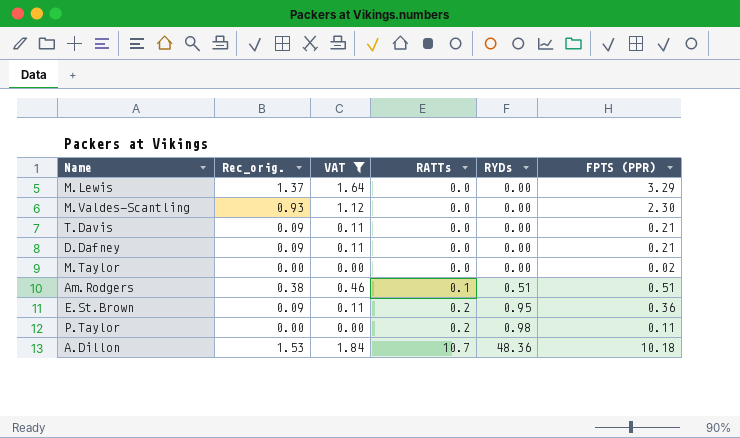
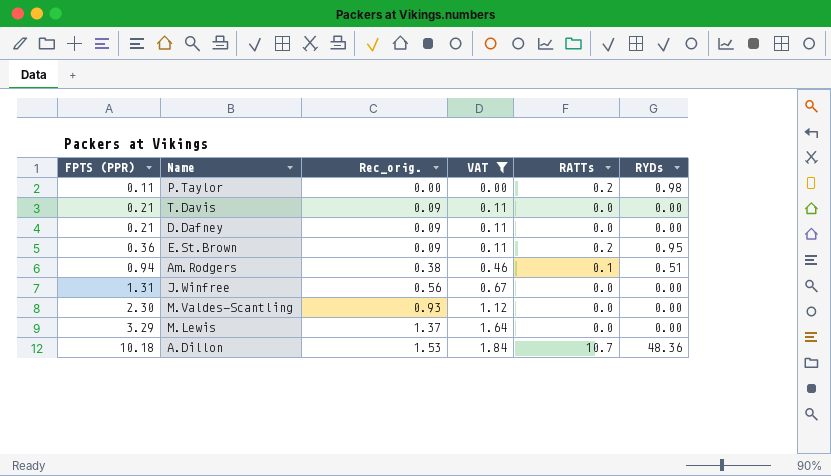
row order: RATTs ascending -> FPTS (PPR) ascending
column FPTS (PPR) | position: 6 -> 1
row M.Taylor: 0.00 | 0.00 | 0.0 | 0.00 | 0.02 -> none
Am.Rodgers | FPTS (PPR): 0.51 -> 0.94
row J.Winfree: none -> 1.31 | 0.56 | 0.67 | 0.0 | 0.00

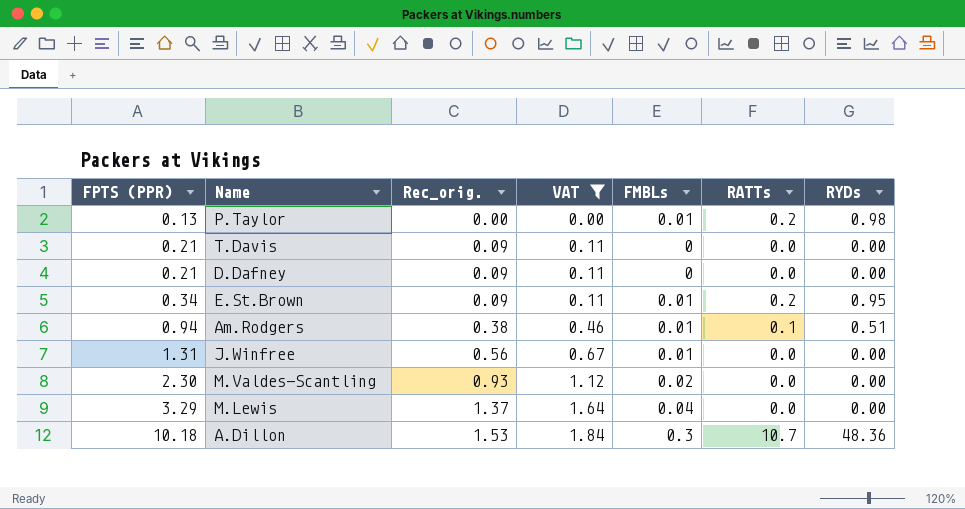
column FMBLs | position: none -> 5
P.Taylor | FPTS (PPR): 0.11 -> 0.13
E.St.Brown | FPTS (PPR): 0.36 -> 0.34

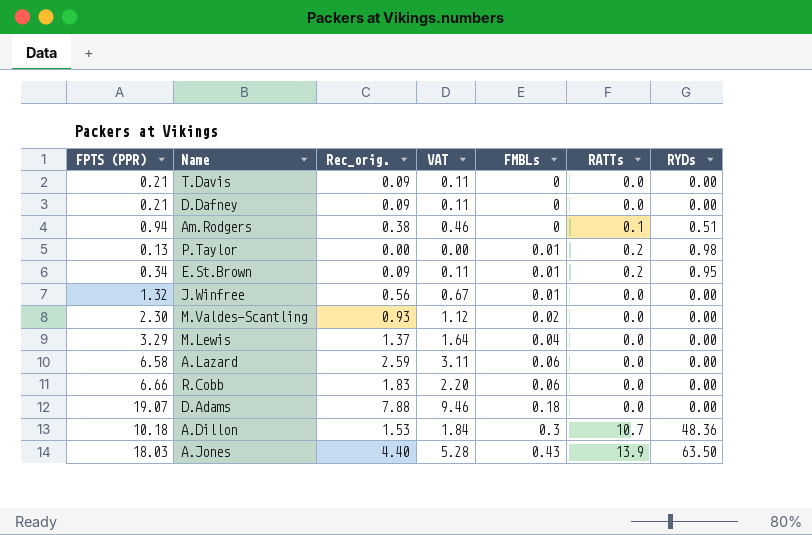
filter: VAT <= 1.84 -> none
row order: FPTS (PPR) ascending -> FMBLs ascending
Am.Rodgers | FMBLs: 0.01 -> 0
J.Winfree | FPTS (PPR): 1.31 -> 1.32

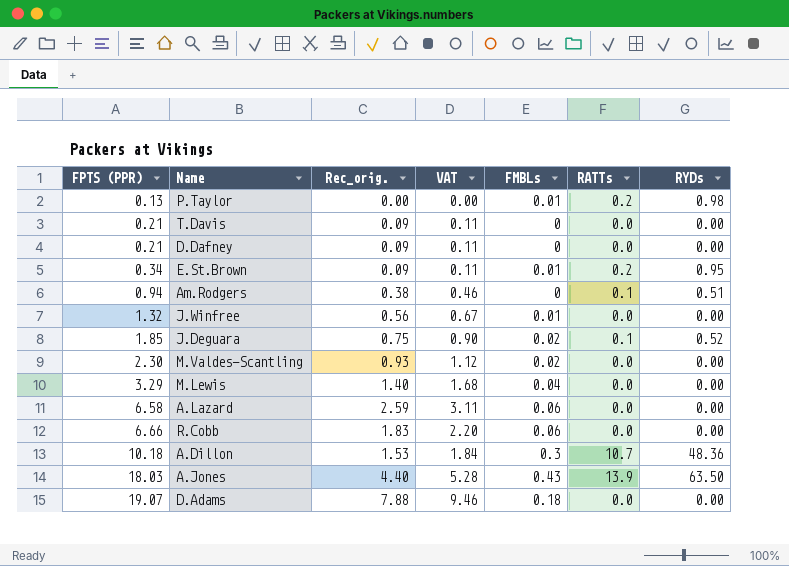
row order: FMBLs ascending -> FPTS (PPR) ascending
row J.Deguara: none -> 1.85 | 0.75 | 0.90 | 0.02 | 0.1 | 0.52
M.Lewis | Rec_orig.: 1.37 -> 1.40
M.Lewis | VAT: 1.64 -> 1.68

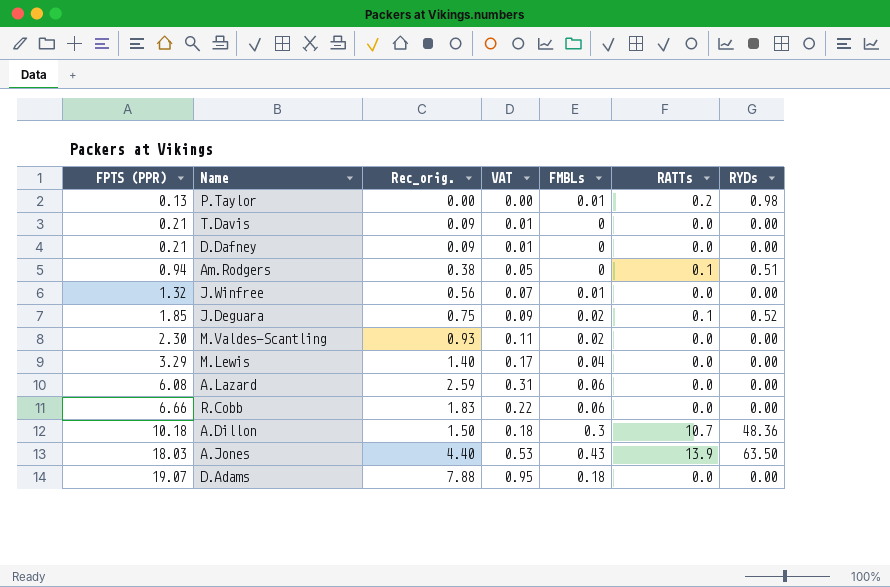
column VAT | formula: [Rec_orig.] * 1.2 -> [Rec_orig.] * 0.12
row E.St.Brown: 0.34 | 0.09 | 0.11 | 0.01 | 0.2 | 0.95 -> none
A.Lazard | FPTS (PPR): 6.58 -> 6.08
A.Dillon | Rec_orig.: 1.53 -> 1.50

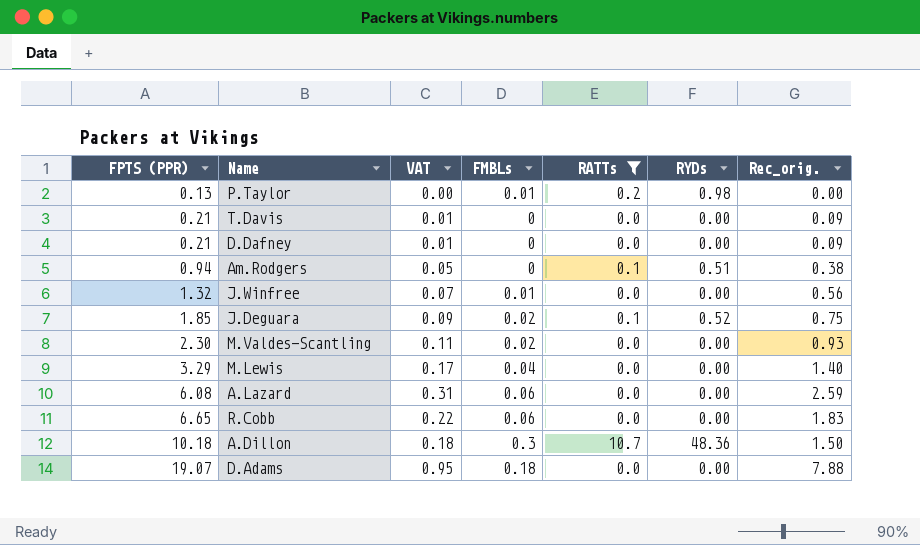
filter: none -> RATTs != 13.9
column Rec_orig. | position: 3 -> 7
R.Cobb | FPTS (PPR): 6.66 -> 6.65

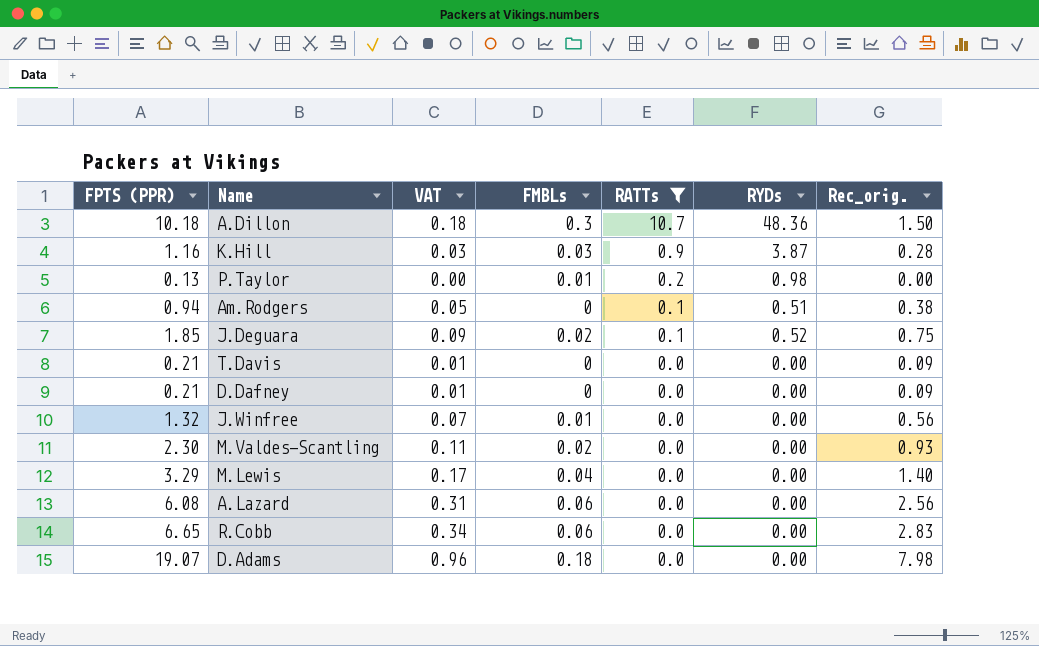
row order: FPTS (PPR) ascending -> RATTs descending
row K.Hill: none -> 1.16 | 0.03 | 0.03 | 0.9 | 3.87 | 0.28
A.Lazard | Rec_orig.: 2.59 -> 2.56
R.Cobb | VAT: 0.22 -> 0.34
R.Cobb | Rec_orig.: 1.83 -> 2.83
D.Adams | VAT: 0.95 -> 0.96
D.Adams | Rec_orig.: 7.88 -> 7.98

